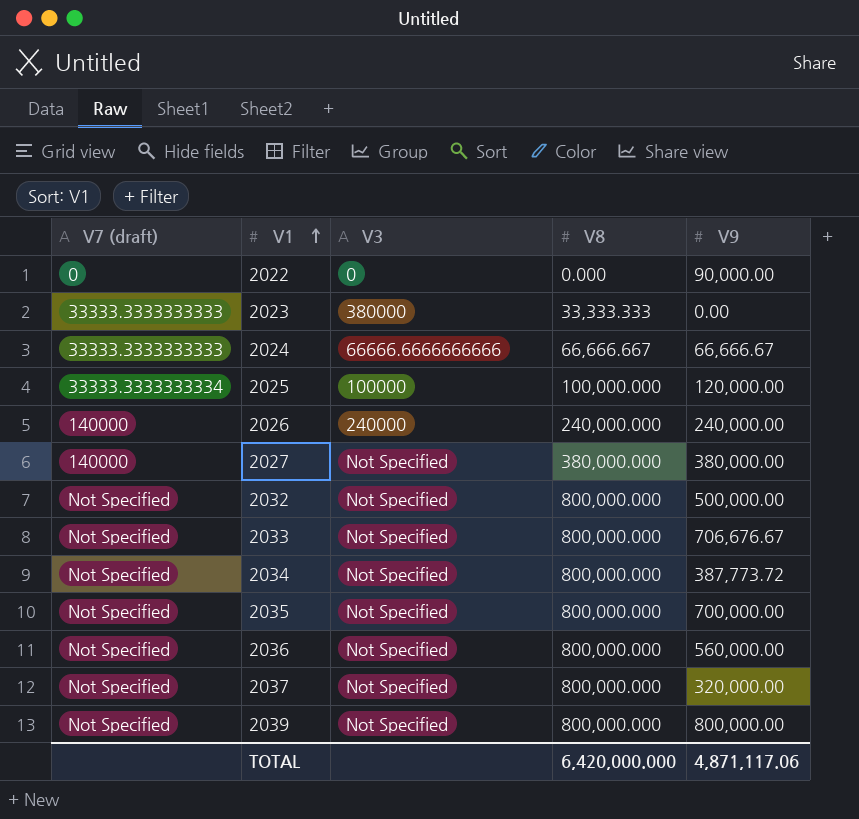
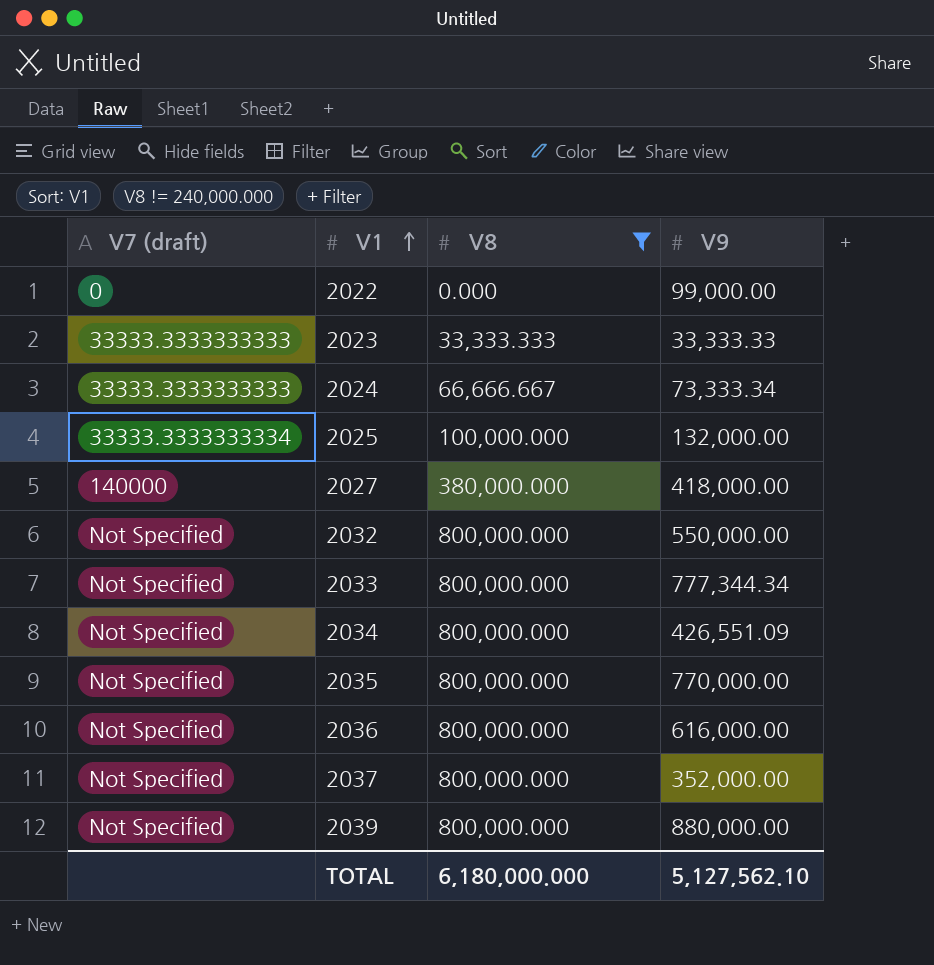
filter: none -> V8 != 240,000.000
column V3 | position: 3 -> none
2022 | V9: 90,000.00 -> 99,000.00
2023 | V9: 0.00 -> 33,333.33
2024 | V9: 66,666.67 -> 73,333.34
2025 | V9: 120,000.00 -> 132,000.00
2027 | V9: 380,000.00 -> 418,000.00
2032 | V9: 500,000.00 -> 550,000.00
2033 | V9: 706,676.67 -> 777,344.34
2034 | V9: 387,773.72 -> 426,551.09
2035 | V9: 700,000.00 -> 770,000.00
2036 | V9: 560,000.00 -> 616,000.00
2037 | V9: 320,000.00 -> 352,000.00
2039 | V9: 800,000.00 -> 880,000.00
TOTAL | V8: 6,420,000.000 -> 6,180,000.000
TOTAL | V9: 4,871,117.06 -> 5,127,562.10

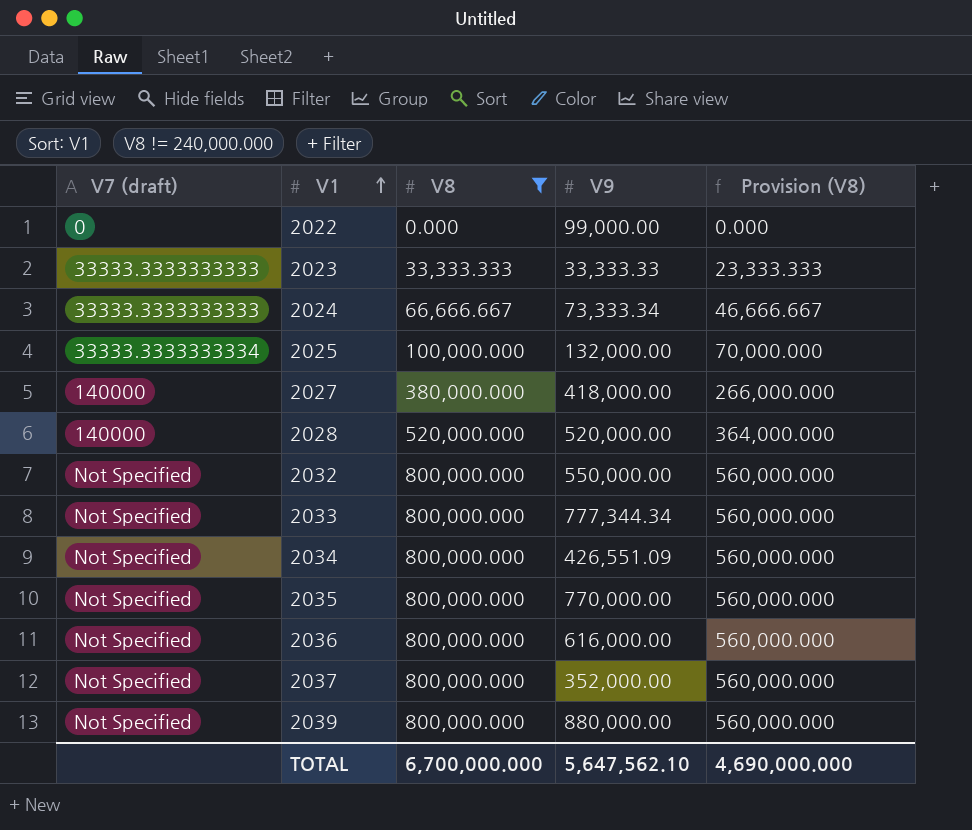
column Provision (V8) | formula: none -> [V8] * 0.7
row 2028: none -> 140000 | 520,000.000 | 520,000.00 | 364,000.000
TOTAL | V8: 6,180,000.000 -> 6,700,000.000
TOTAL | V9: 5,127,562.10 -> 5,647,562.10

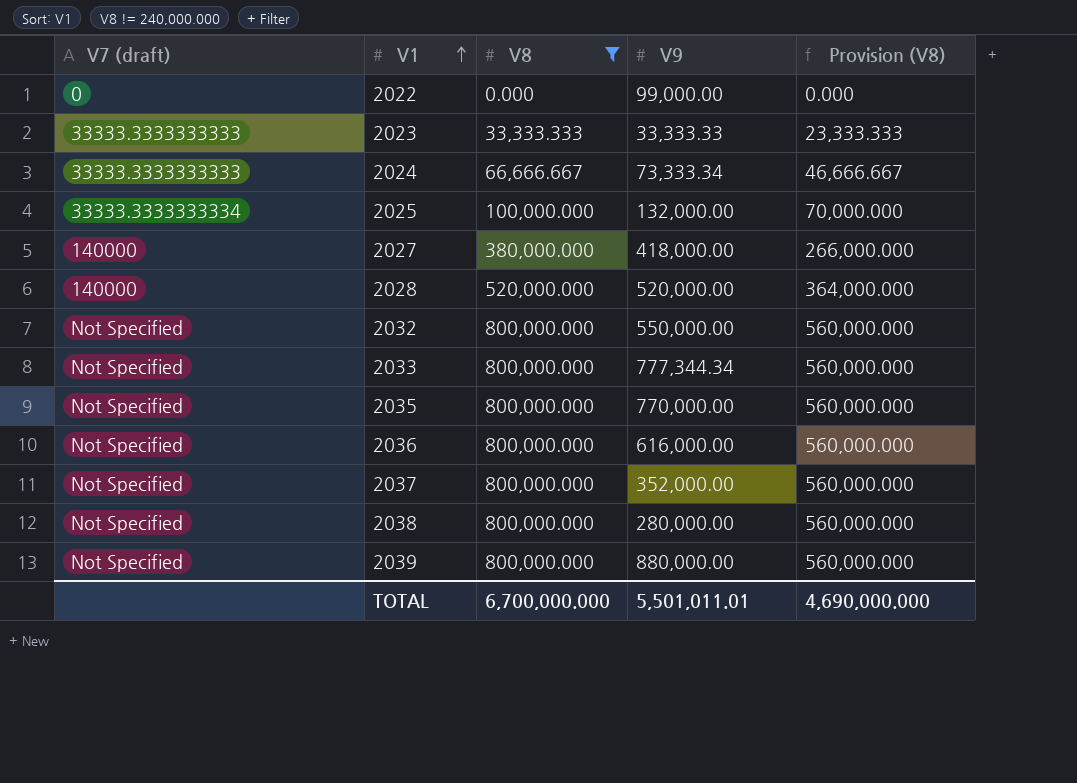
row 2034: Not Specified | 800,000.000 | 426,551.09 | 560,000.000 -> none
row 2038: none -> Not Specified | 800,000.000 | 280,000.00 | 560,000.000
TOTAL | V9: 5,647,562.10 -> 5,501,011.01

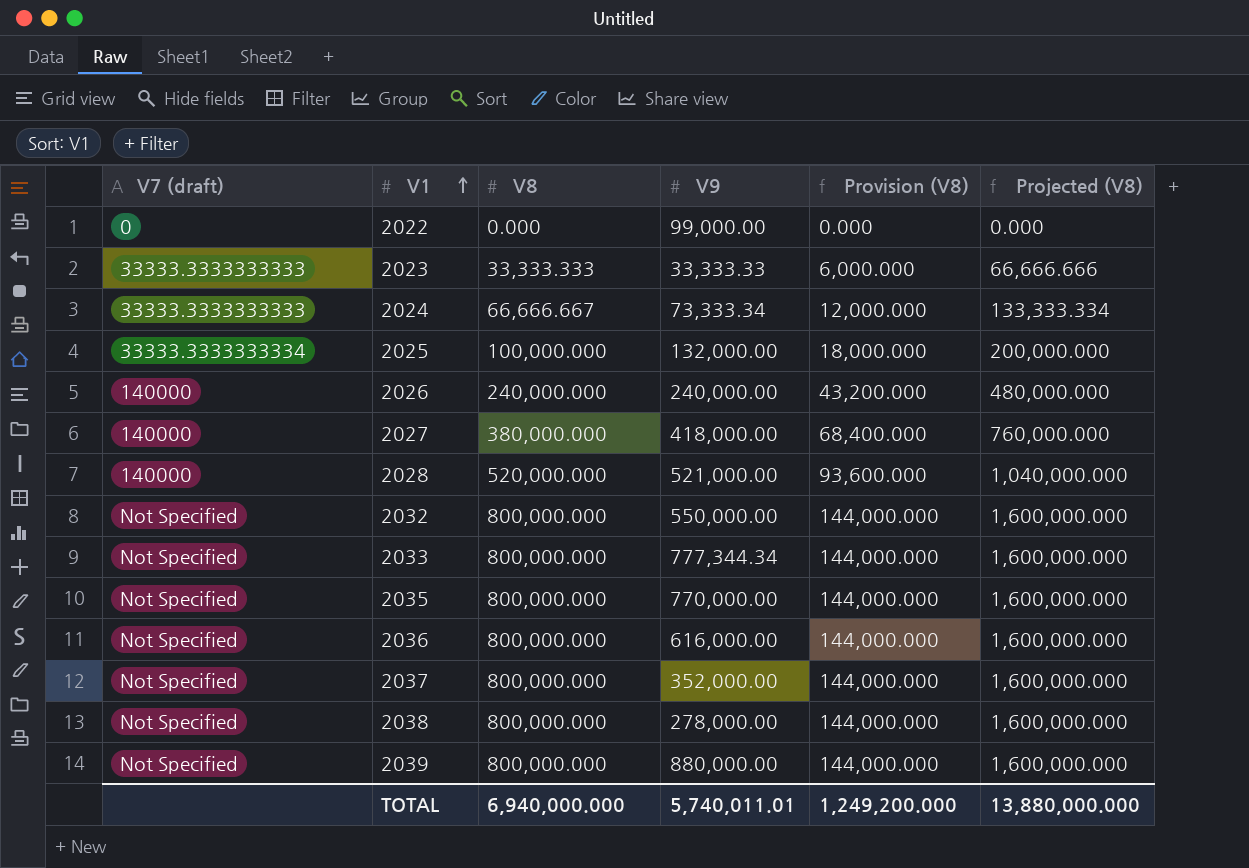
filter: V8 != 240,000.000 -> none
column Provision (V8) | formula: [V8] * 0.7 -> [V8] * 0.18
column Projected (V8) | formula: none -> [V8] * 2
2028 | V9: 520,000.00 -> 521,000.00
2038 | V9: 280,000.00 -> 278,000.00
TOTAL | V8: 6,700,000.000 -> 6,940,000.000
TOTAL | V9: 5,501,011.01 -> 5,740,011.01
TOTAL | Provision (V8): 4,690,000.000 -> 1,249,200.000

